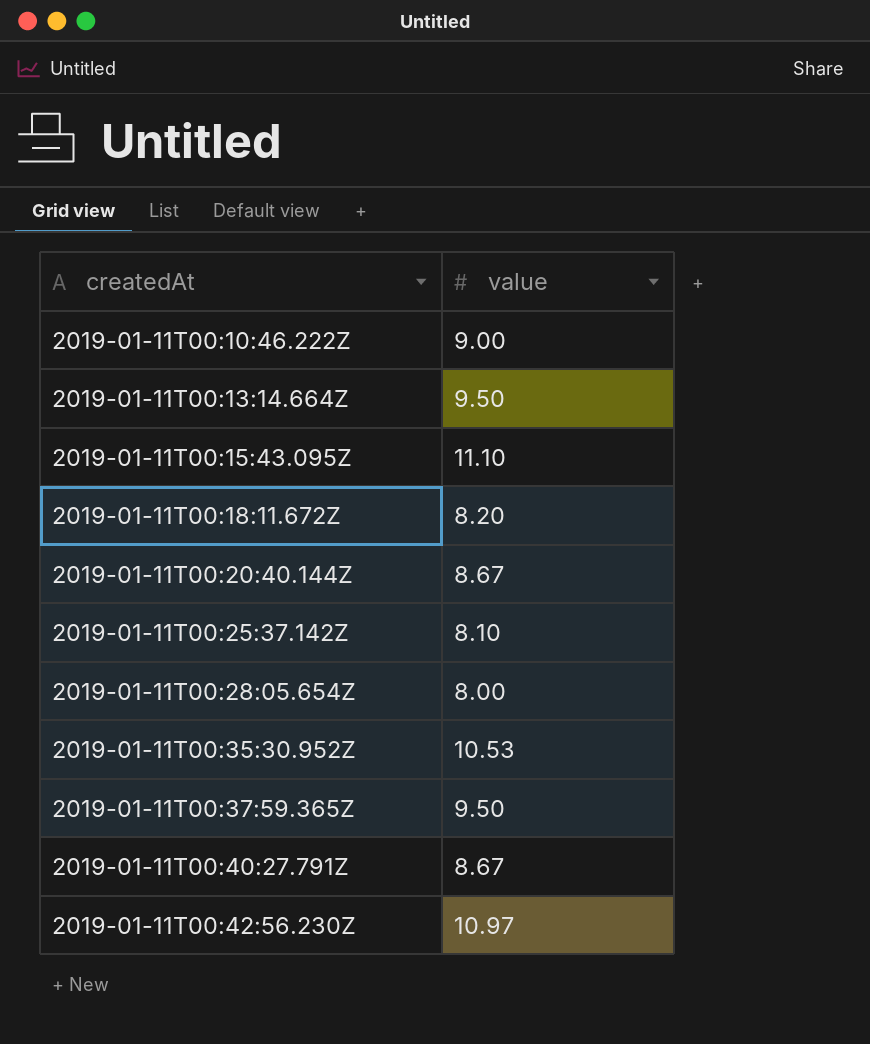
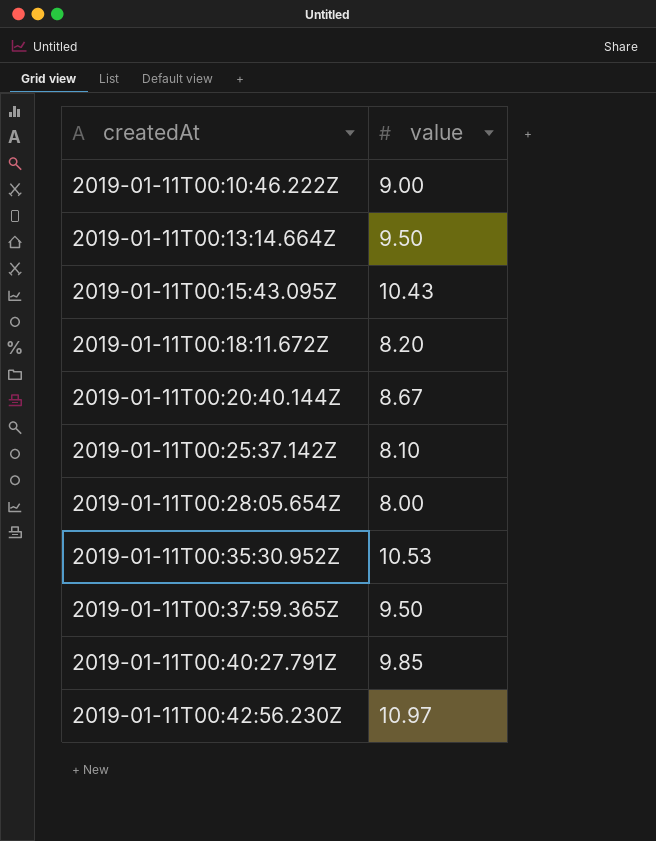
2019-01-11T00:15:43.095Z | value: 11.10 -> 10.43
2019-01-11T00:40:27.791Z | value: 8.67 -> 9.85

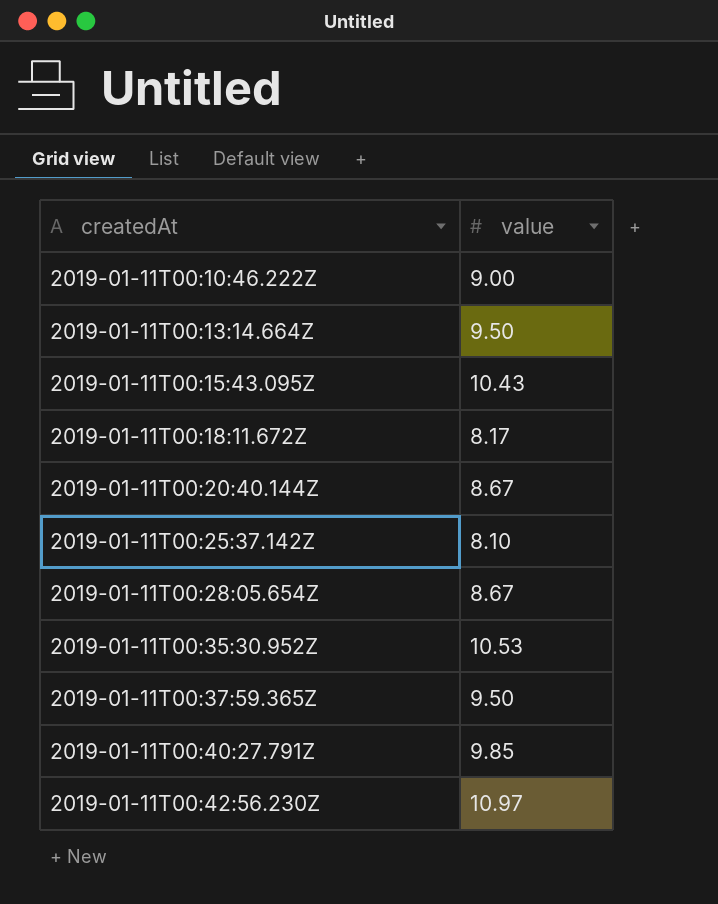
2019-01-11T00:18:11.672Z | value: 8.20 -> 8.17
2019-01-11T00:28:05.654Z | value: 8.00 -> 8.67

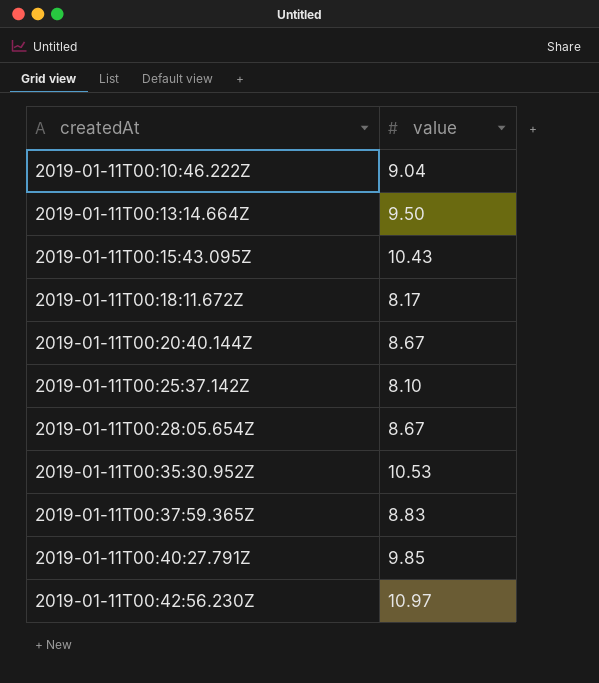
2019-01-11T00:10:46.222Z | value: 9.00 -> 9.04
2019-01-11T00:37:59.365Z | value: 9.50 -> 8.83

